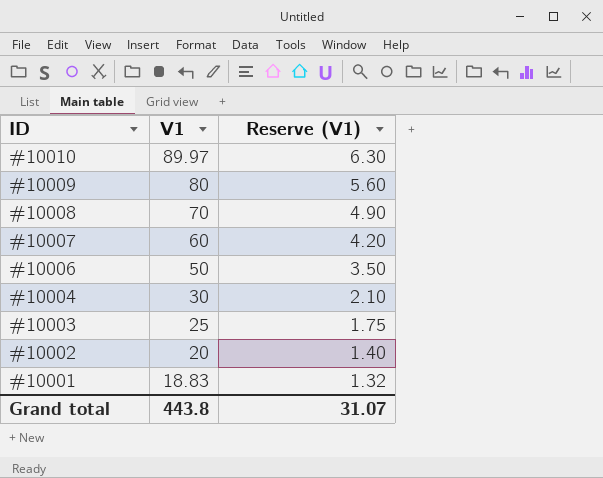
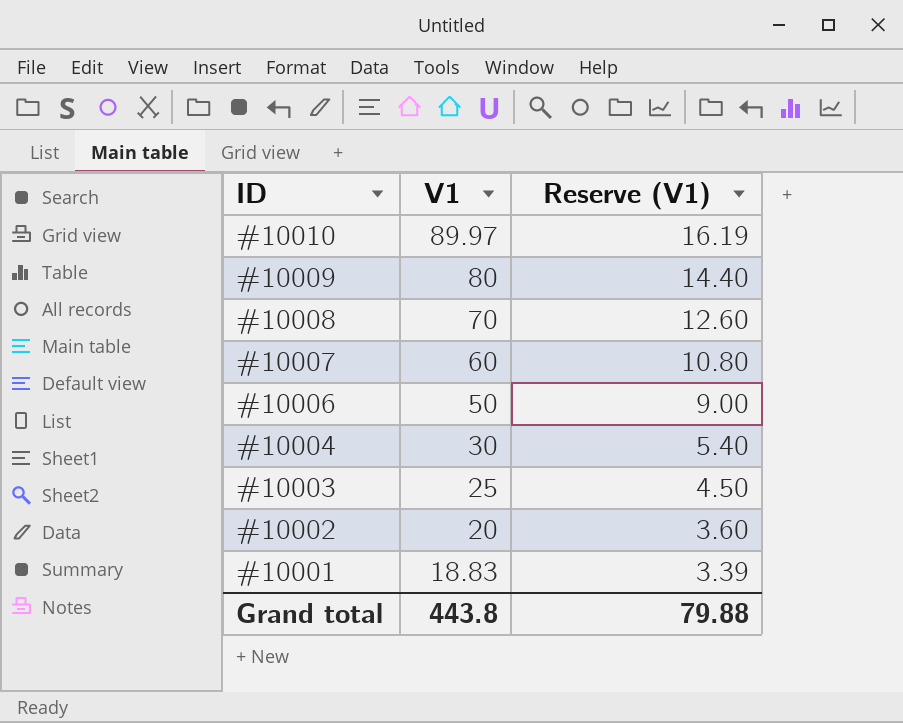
column Reserve (V1) | formula: [V1] * 0.07 -> [V1] * 0.18
Grand total | Reserve (V1): 31.07 -> 79.88

